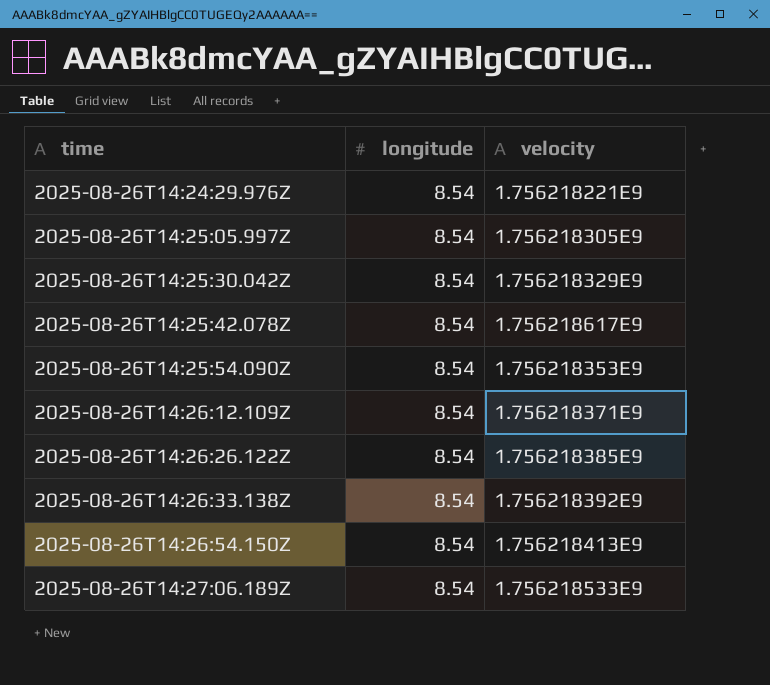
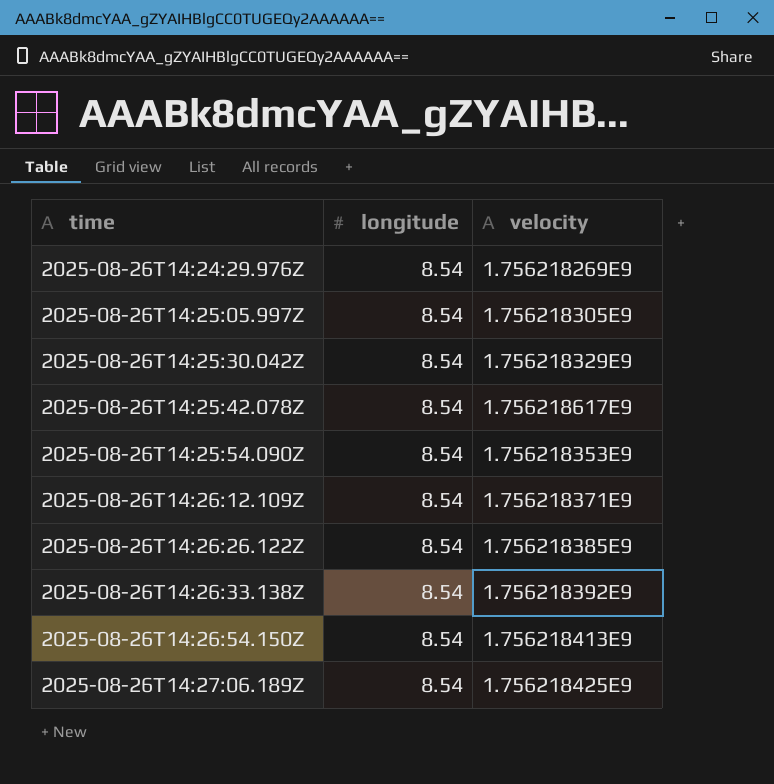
2025-08-26T14:24:29.976Z | velocity: 1.756218221E9 -> 1.756218269E9
2025-08-26T14:27:06.189Z | velocity: 1.756218533E9 -> 1.756218425E9

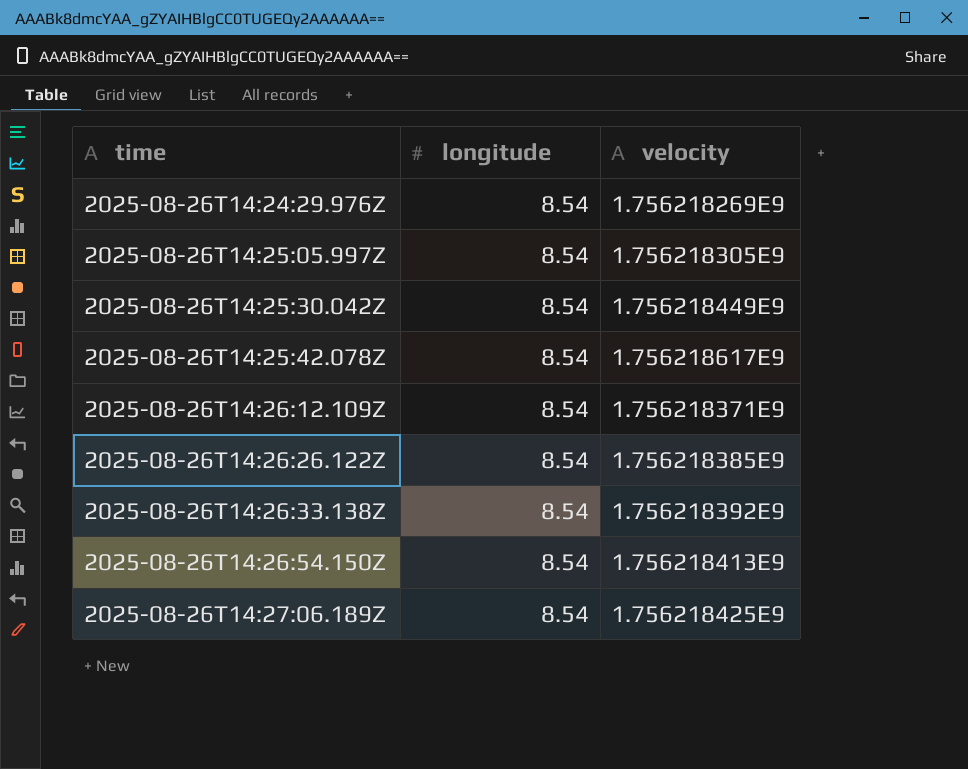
row 2025-08-26T14:25:54.090Z: 8.54 | 1.756218353E9 -> none
2025-08-26T14:25:30.042Z | velocity: 1.756218329E9 -> 1.756218449E9

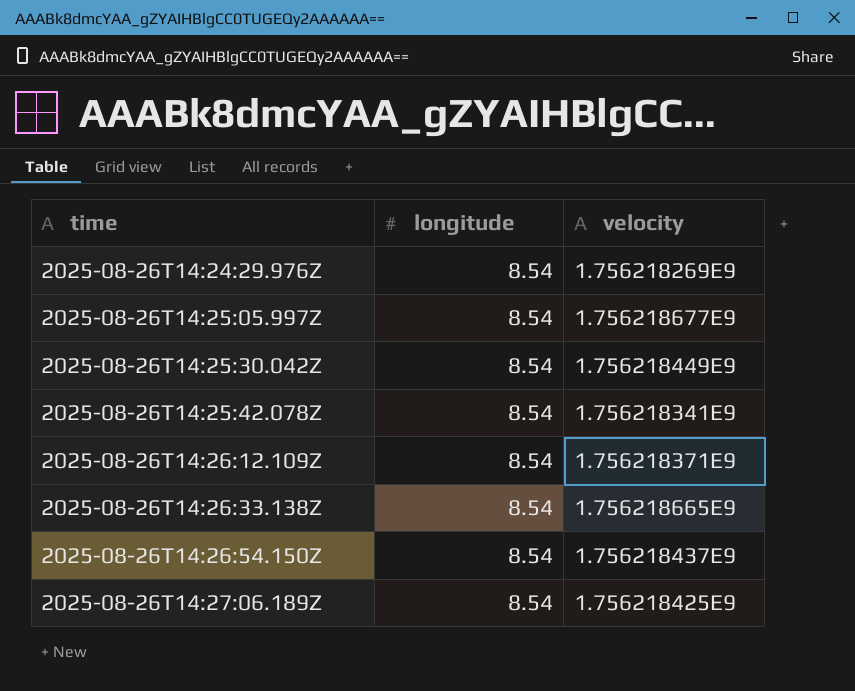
row 2025-08-26T14:26:26.122Z: 8.54 | 1.756218385E9 -> none
2025-08-26T14:25:05.997Z | velocity: 1.756218305E9 -> 1.756218677E9
2025-08-26T14:25:42.078Z | velocity: 1.756218617E9 -> 1.756218341E9
2025-08-26T14:26:33.138Z | velocity: 1.756218392E9 -> 1.756218665E9
2025-08-26T14:26:54.150Z | velocity: 1.756218413E9 -> 1.756218437E9

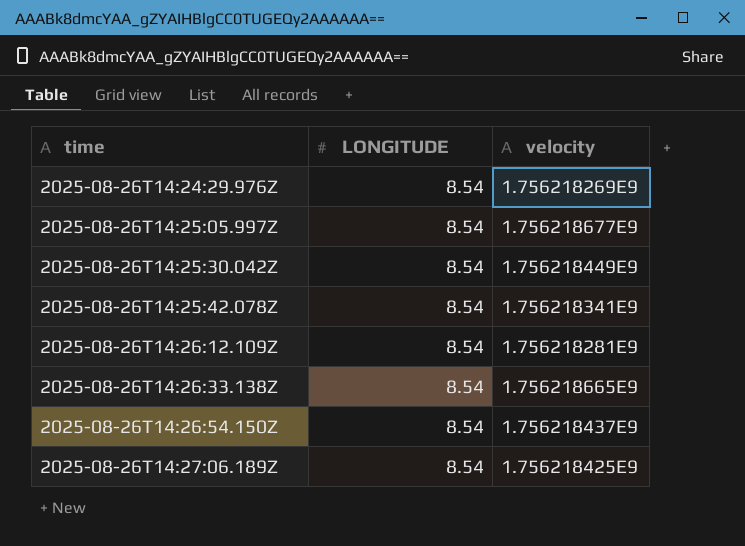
column name: longitude -> LONGITUDE
2025-08-26T14:26:12.109Z | velocity: 1.756218371E9 -> 1.756218281E9

